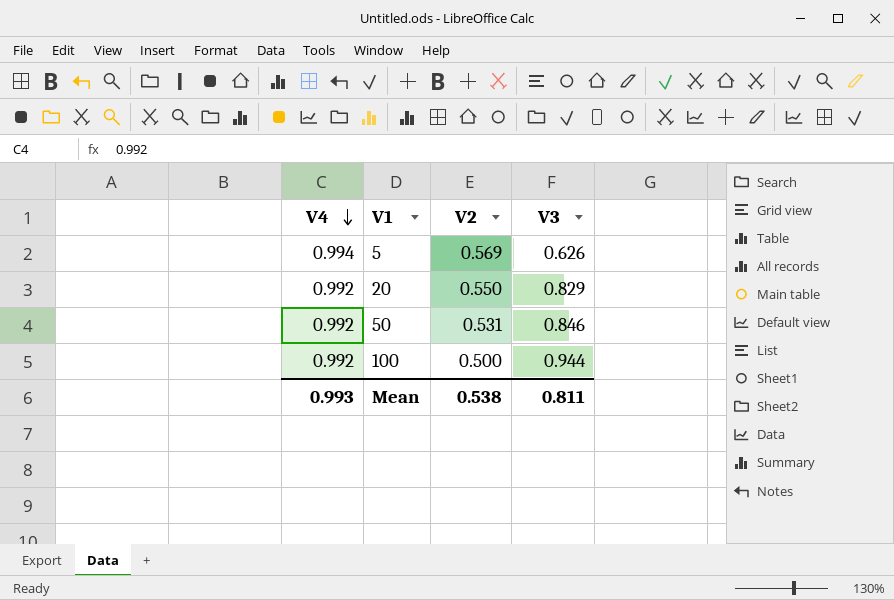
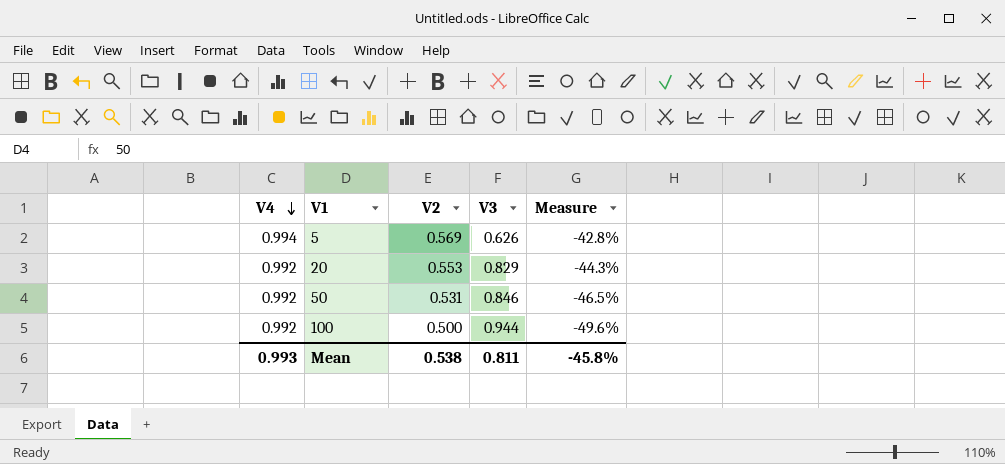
column Measure | formula: none -> ([V2] - [V4]) / [V4]
20 | V2: 0.550 -> 0.553

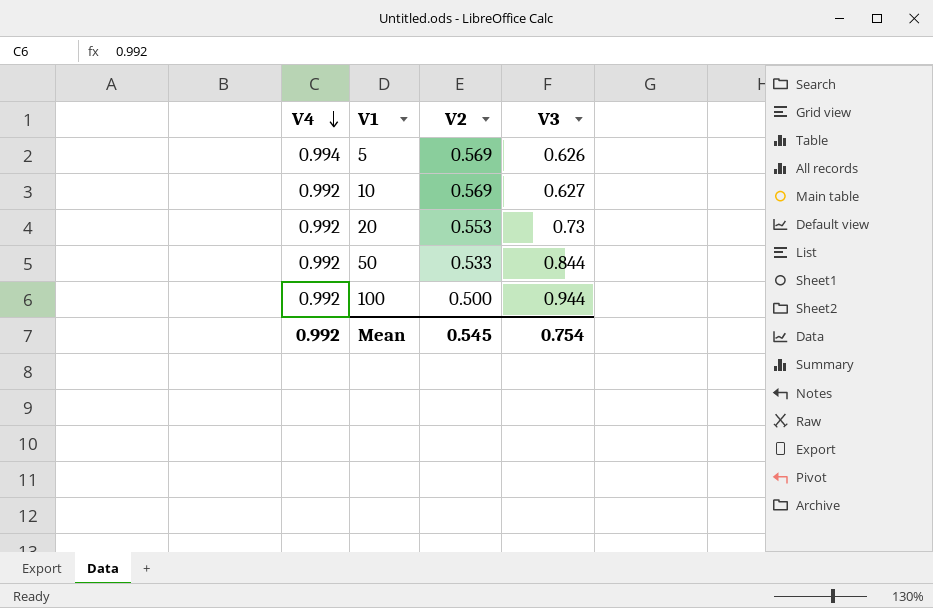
column Measure | formula: ([V2] - [V4]) / [V4] -> none
row 10: none -> 0.992 | 0.569 | 0.627
20 | V3: 0.829 -> 0.73
50 | V2: 0.531 -> 0.533
50 | V3: 0.846 -> 0.844
Mean | V4: 0.993 -> 0.992
Mean | V2: 0.538 -> 0.545
Mean | V3: 0.811 -> 0.754

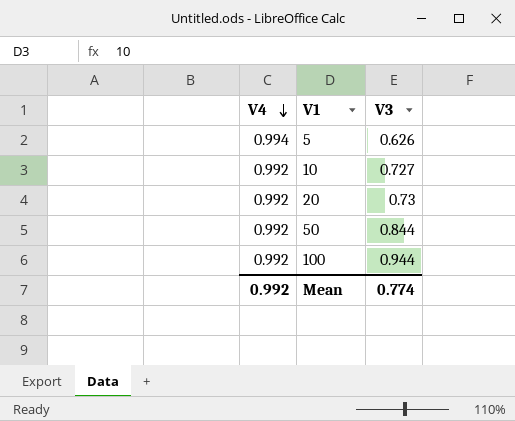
column V2 | position: 3 -> none
10 | V3: 0.627 -> 0.727
Mean | V3: 0.754 -> 0.774

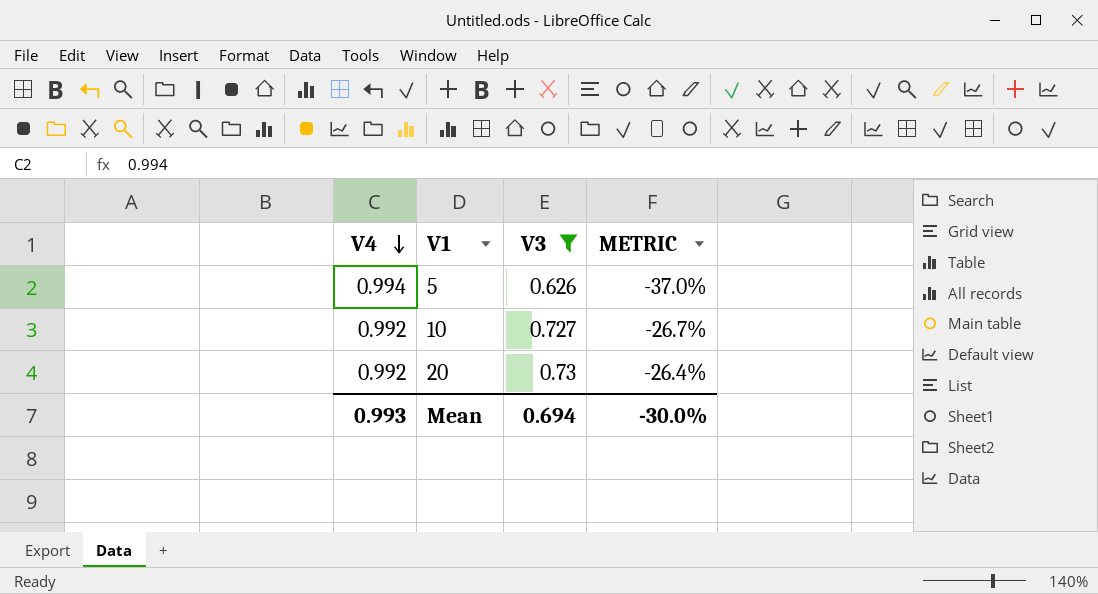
filter: none -> V3 <= 0.73
column METRIC | formula: none -> ([V3] - [V4]) / [V4]
Mean | V4: 0.992 -> 0.993
Mean | V3: 0.774 -> 0.694

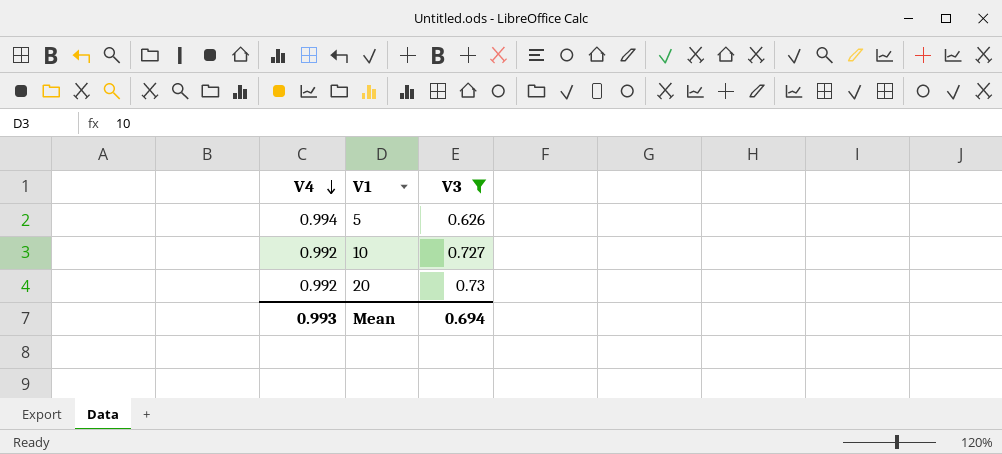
column METRIC | formula: ([V3] - [V4]) / [V4] -> none

